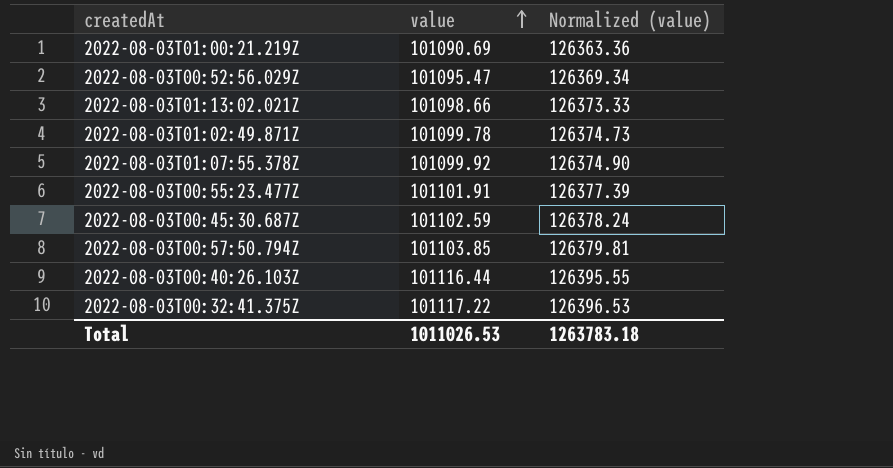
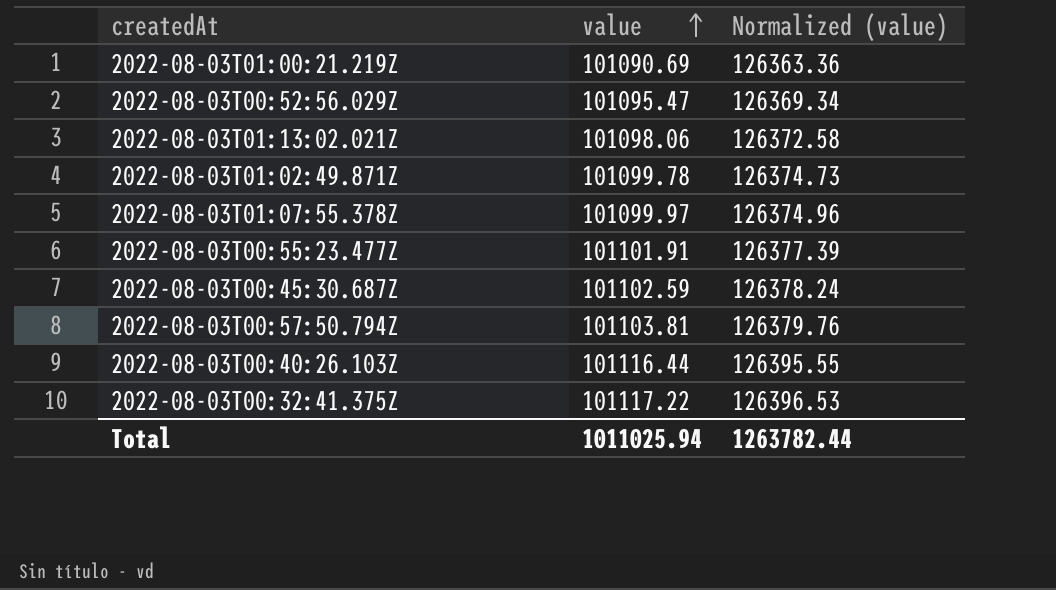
2022-08-03T01:13:02.021Z | value: 101098.66 -> 101098.06
2022-08-03T01:13:02.021Z | Normalized (value): 126373.33 -> 126372.58
2022-08-03T01:07:55.378Z | value: 101099.92 -> 101099.97
2022-08-03T01:07:55.378Z | Normalized (value): 126374.90 -> 126374.96
2022-08-03T00:57:50.794Z | value: 101103.85 -> 101103.81
2022-08-03T00:57:50.794Z | Normalized (value): 126379.81 -> 126379.76
Total | value: 1011026.53 -> 1011025.94
Total | Normalized (value): 1263783.18 -> 1263782.44

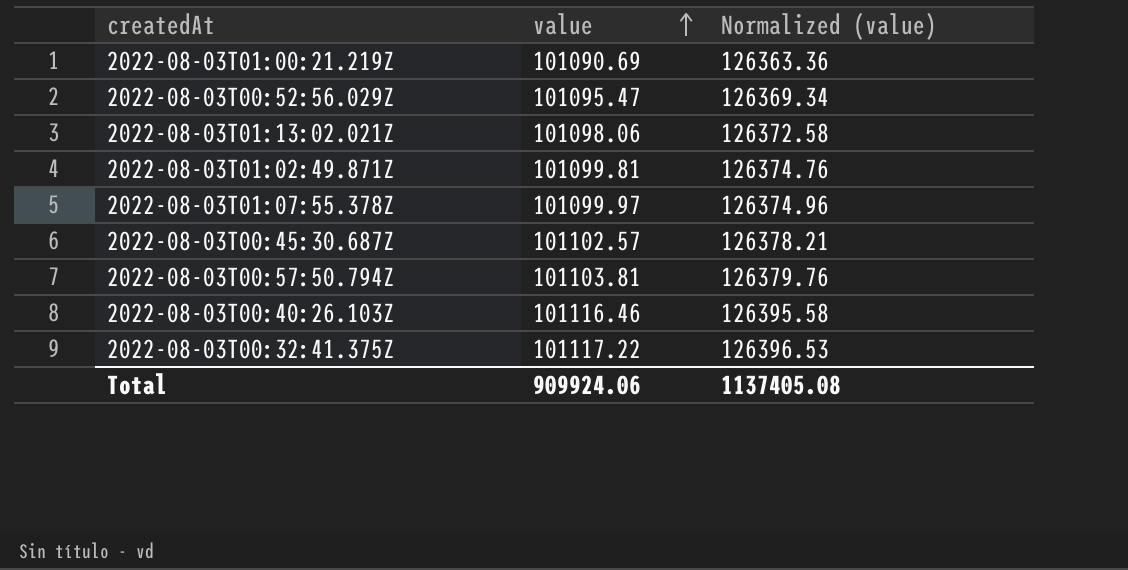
row 2022-08-03T00:55:23.477Z: 101101.91 | 126377.39 -> none
2022-08-03T01:02:49.871Z | value: 101099.78 -> 101099.81
2022-08-03T01:02:49.871Z | Normalized (value): 126374.73 -> 126374.76
2022-08-03T00:45:30.687Z | value: 101102.59 -> 101102.57
2022-08-03T00:45:30.687Z | Normalized (value): 126378.24 -> 126378.21
2022-08-03T00:40:26.103Z | value: 101116.44 -> 101116.46
2022-08-03T00:40:26.103Z | Normalized (value): 126395.55 -> 126395.58
Total | value: 1011025.94 -> 909924.06
Total | Normalized (value): 1263782.44 -> 1137405.08

